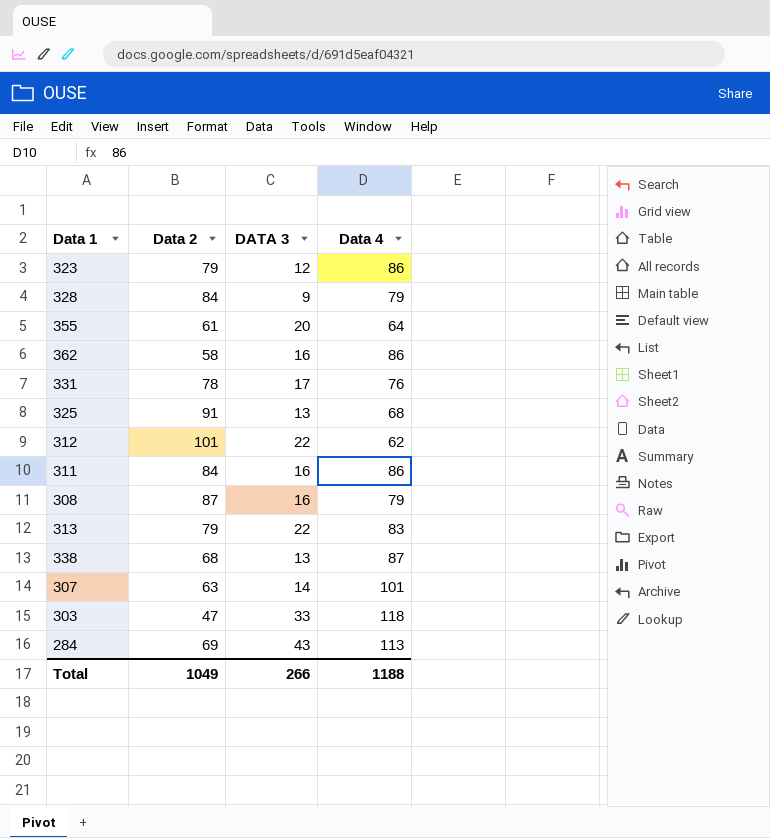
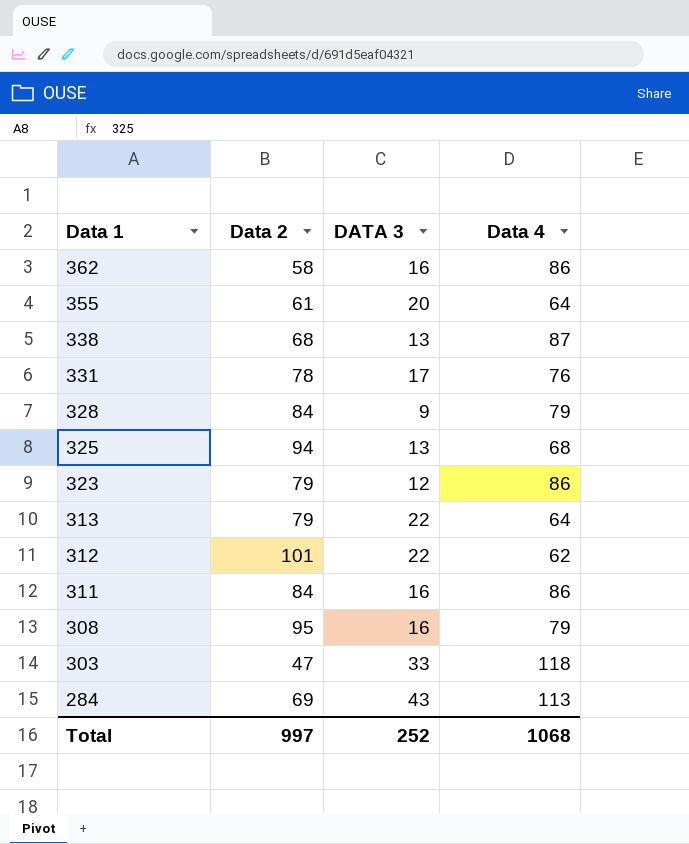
row order: none -> Data 1 descending
row 307: 63 | 14 | 101 -> none
325 | Data 2: 91 -> 94
313 | Data 4: 83 -> 64
308 | Data 2: 87 -> 95
Total | Data 2: 1049 -> 997
Total | DATA 3: 266 -> 252
Total | Data 4: 1188 -> 1068

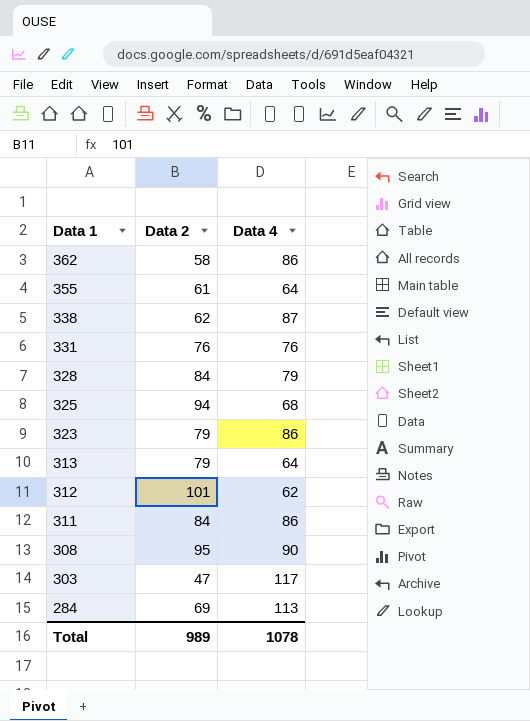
column DATA 3 | position: 3 -> none
338 | Data 2: 68 -> 62
331 | Data 2: 78 -> 76
308 | Data 4: 79 -> 90
303 | Data 4: 118 -> 117
Total | Data 2: 997 -> 989
Total | Data 4: 1068 -> 1078

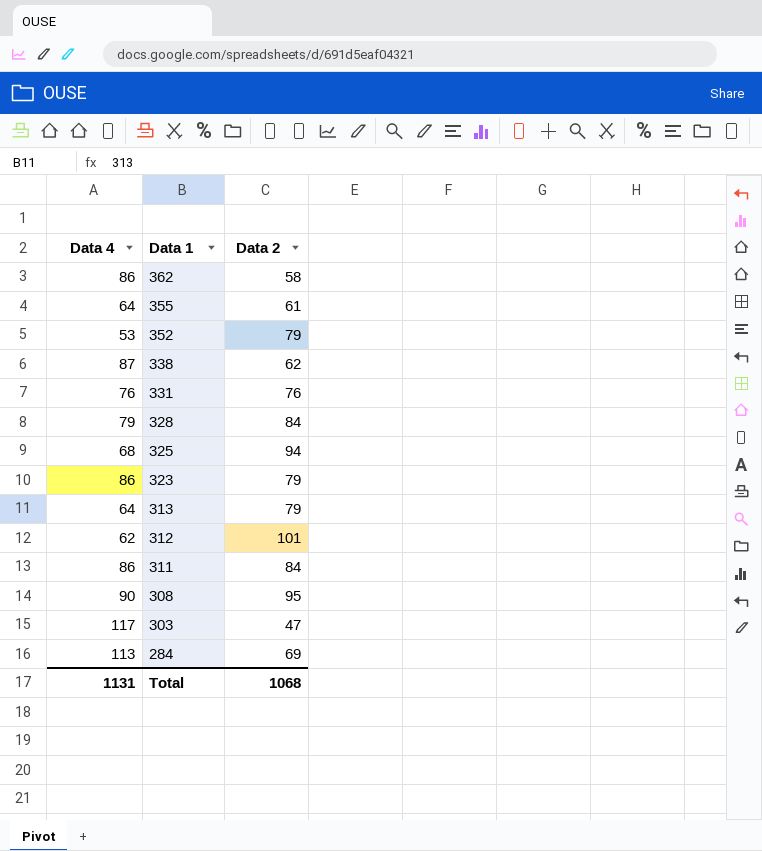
column Data 4 | position: 3 -> 1
row 352: none -> 53 | 79
Total | Data 4: 1078 -> 1131
Total | Data 2: 989 -> 1068

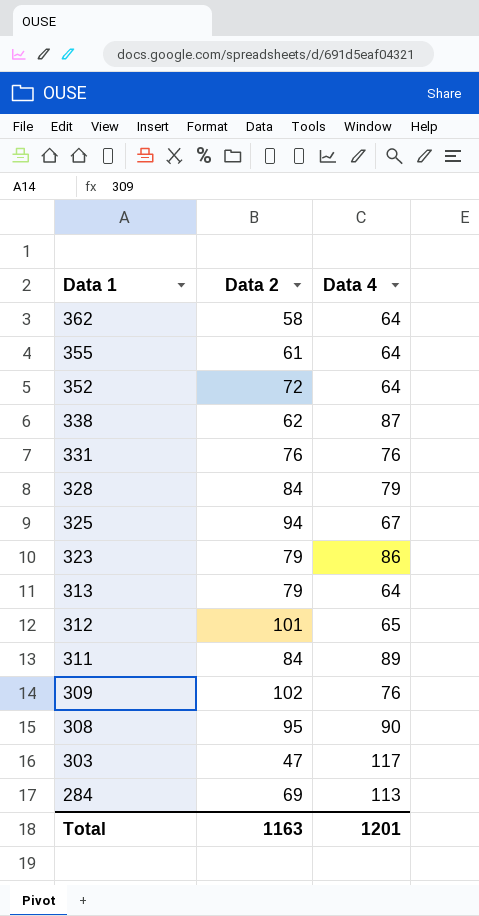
column Data 4 | position: 1 -> 3
362 | Data 4: 86 -> 64
352 | Data 2: 79 -> 72
352 | Data 4: 53 -> 64
325 | Data 4: 68 -> 67
312 | Data 4: 62 -> 65
311 | Data 4: 86 -> 89
row 309: none -> 102 | 76
Total | Data 2: 1068 -> 1163
Total | Data 4: 1131 -> 1201

